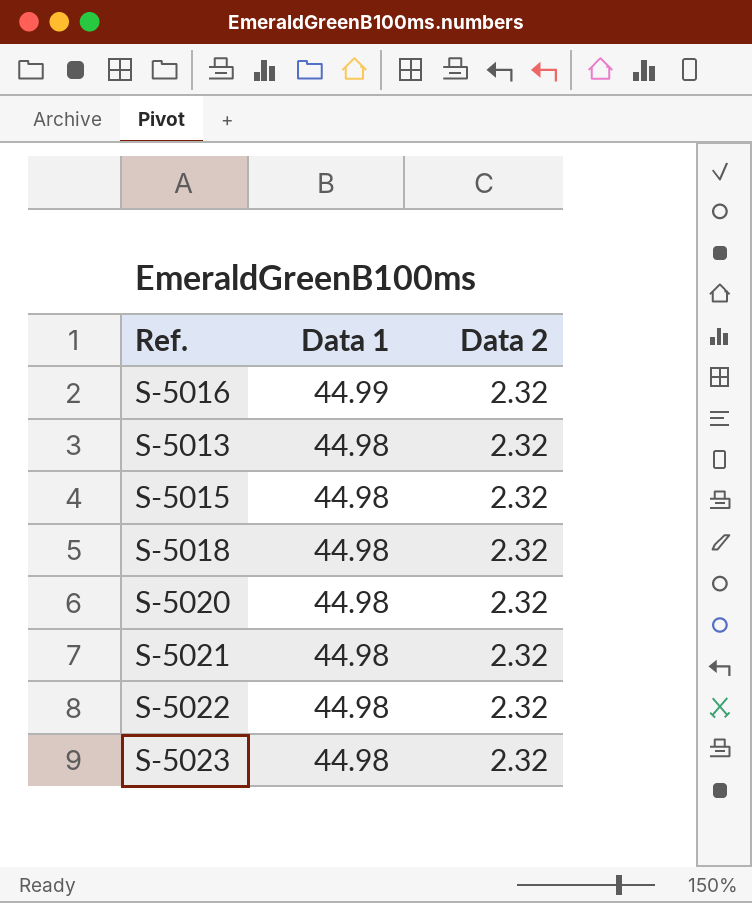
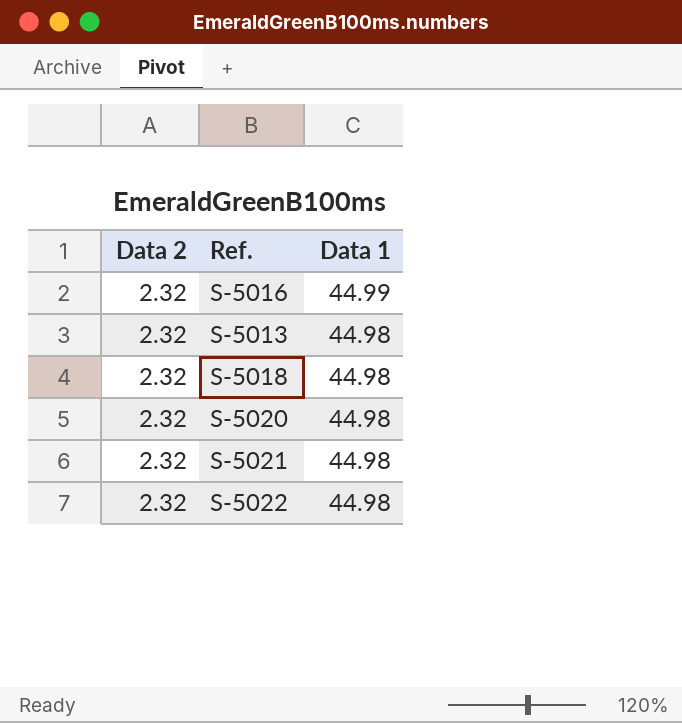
column Data 2 | position: 3 -> 1
row S-5015: 44.98 | 2.32 -> none
row S-5023: 44.98 | 2.32 -> none

